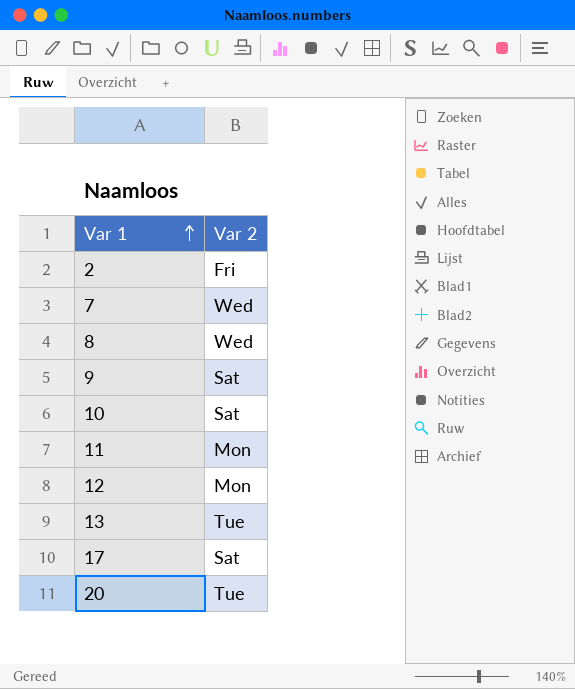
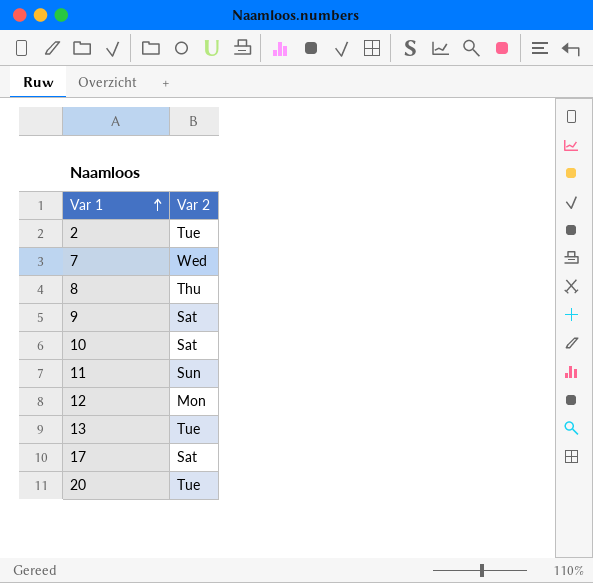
2 | Var 2: Fri -> Tue
8 | Var 2: Wed -> Thu
11 | Var 2: Mon -> Sun

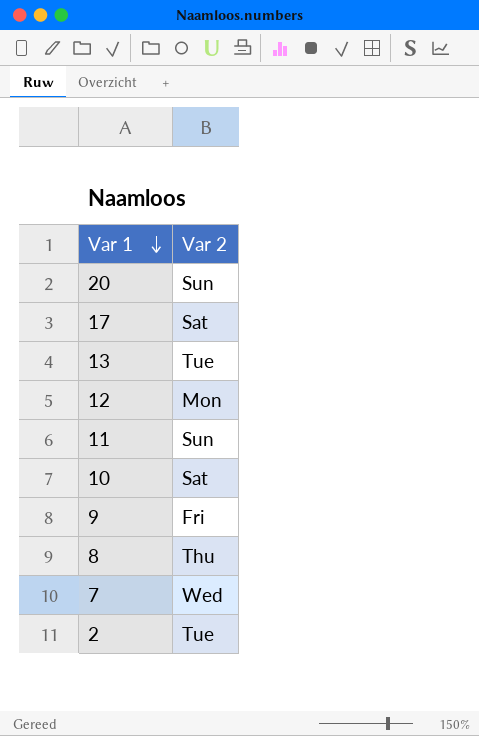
row order: Var 1 ascending -> Var 1 descending
20 | Var 2: Tue -> Sun
9 | Var 2: Sat -> Fri

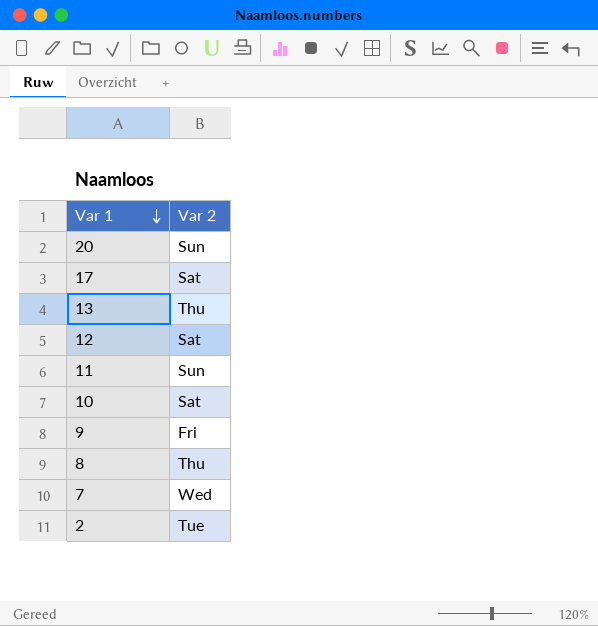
13 | Var 2: Tue -> Thu
12 | Var 2: Mon -> Sat

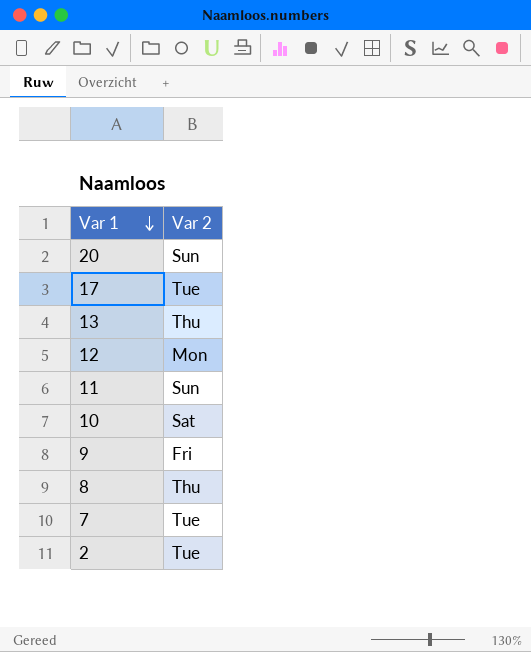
17 | Var 2: Sat -> Tue
12 | Var 2: Sat -> Mon
7 | Var 2: Wed -> Tue

